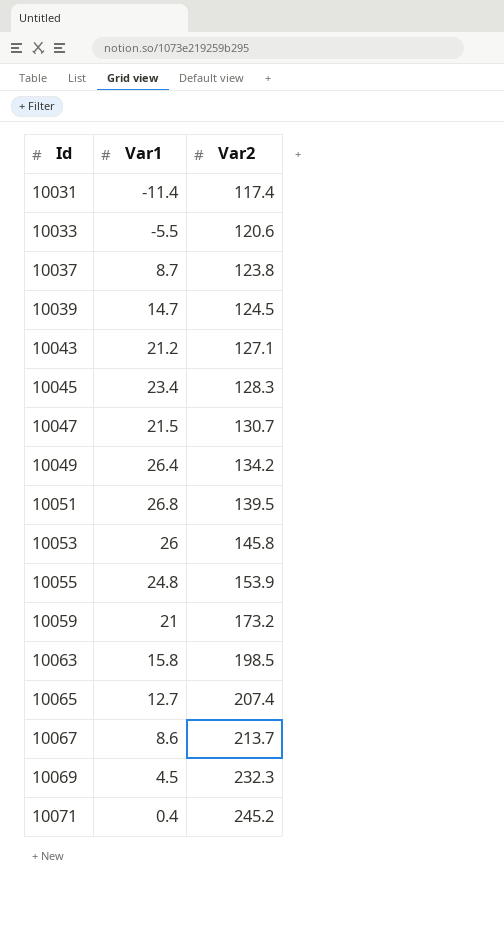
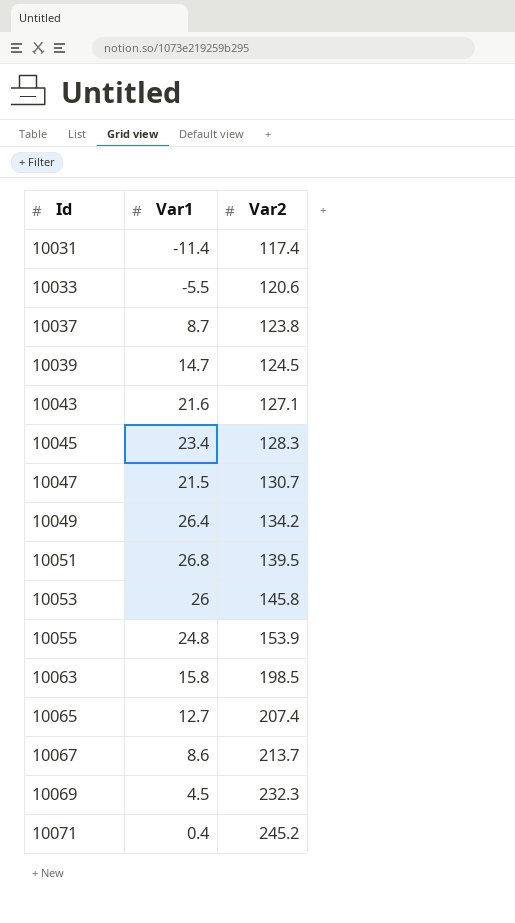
row 10059: 21 | 173.2 -> none
10043 | Var1: 21.2 -> 21.6

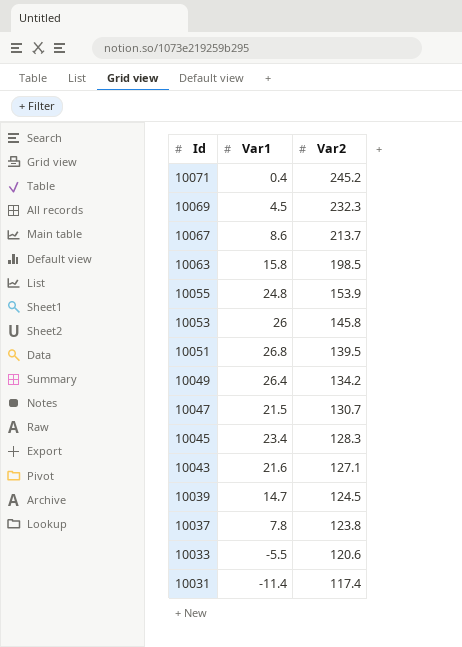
row order: Id ascending -> Id descending
row 10065: 12.7 | 207.4 -> none
10037 | Var1: 8.7 -> 7.8

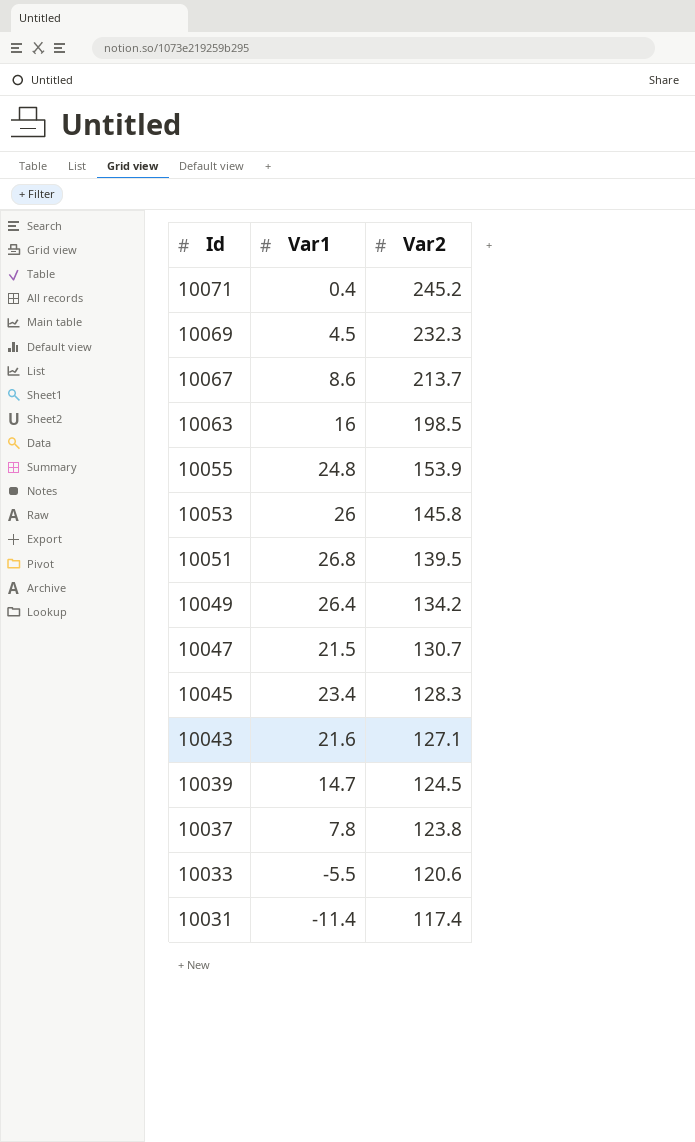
10063 | Var1: 15.8 -> 16

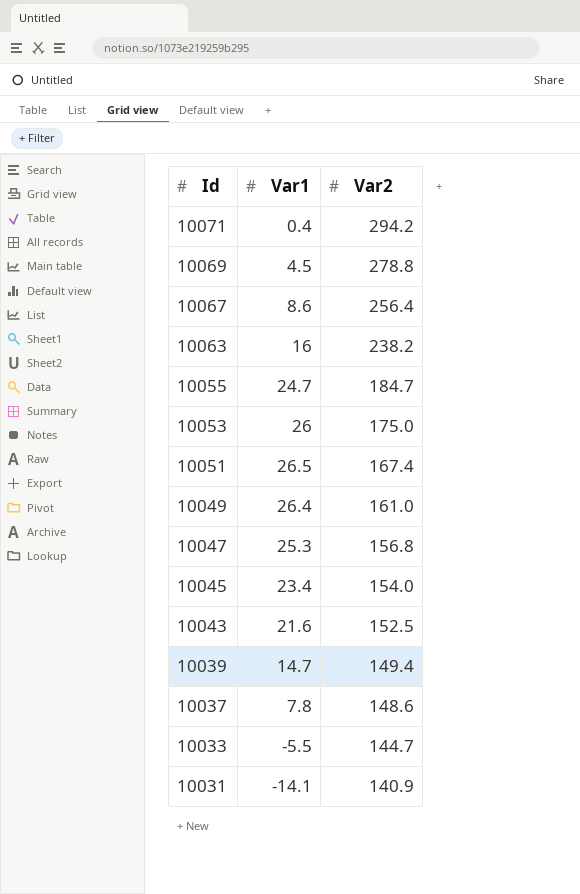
10071 | Var2: 245.2 -> 294.2
10069 | Var2: 232.3 -> 278.8
10067 | Var2: 213.7 -> 256.4
10063 | Var2: 198.5 -> 238.2
10055 | Var1: 24.8 -> 24.7
10055 | Var2: 153.9 -> 184.7
10053 | Var2: 145.8 -> 175.0
10051 | Var1: 26.8 -> 26.5
10051 | Var2: 139.5 -> 167.4
10049 | Var2: 134.2 -> 161.0
10047 | Var1: 21.5 -> 25.3
10047 | Var2: 130.7 -> 156.8
10045 | Var2: 128.3 -> 154.0
10043 | Var2: 127.1 -> 152.5
10039 | Var2: 124.5 -> 149.4
10037 | Var2: 123.8 -> 148.6
10033 | Var2: 120.6 -> 144.7
10031 | Var1: -11.4 -> -14.1
10031 | Var2: 117.4 -> 140.9

